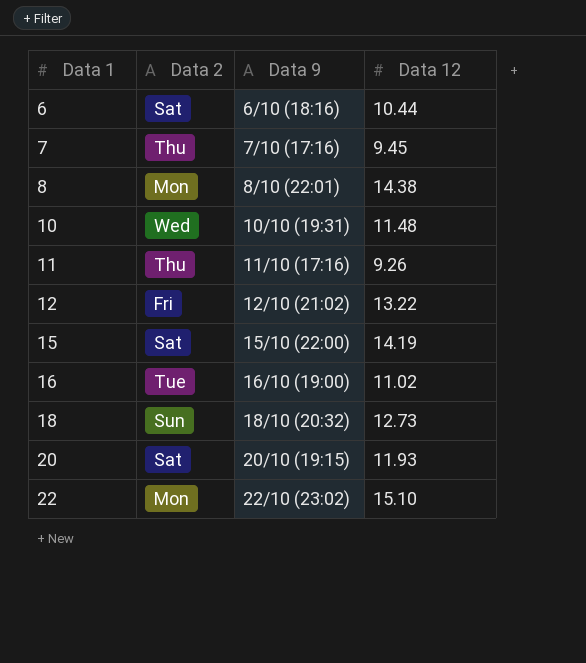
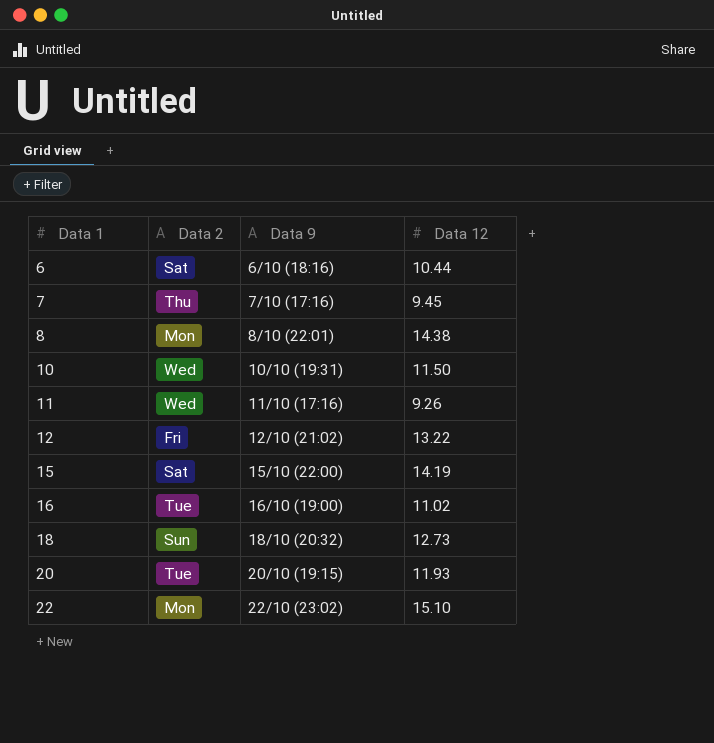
10 | Data 12: 11.48 -> 11.50
11 | Data 2: Thu -> Wed
20 | Data 2: Sat -> Tue

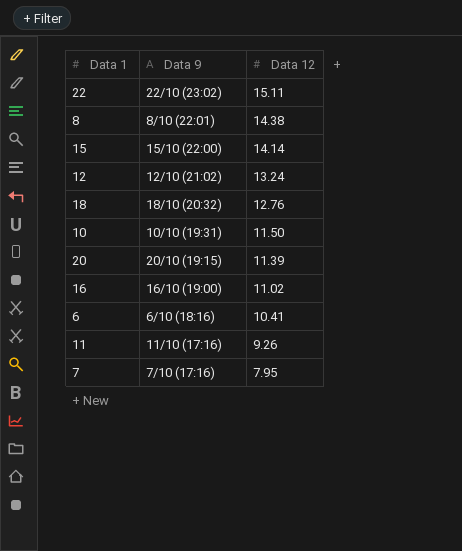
row order: Data 1 ascending -> Data 12 descending
column Data 2 | position: 2 -> none
22 | Data 12: 15.10 -> 15.11
15 | Data 12: 14.19 -> 14.14
12 | Data 12: 13.22 -> 13.24
18 | Data 12: 12.73 -> 12.76
20 | Data 12: 11.93 -> 11.39
6 | Data 12: 10.44 -> 10.41
7 | Data 12: 9.45 -> 7.95

